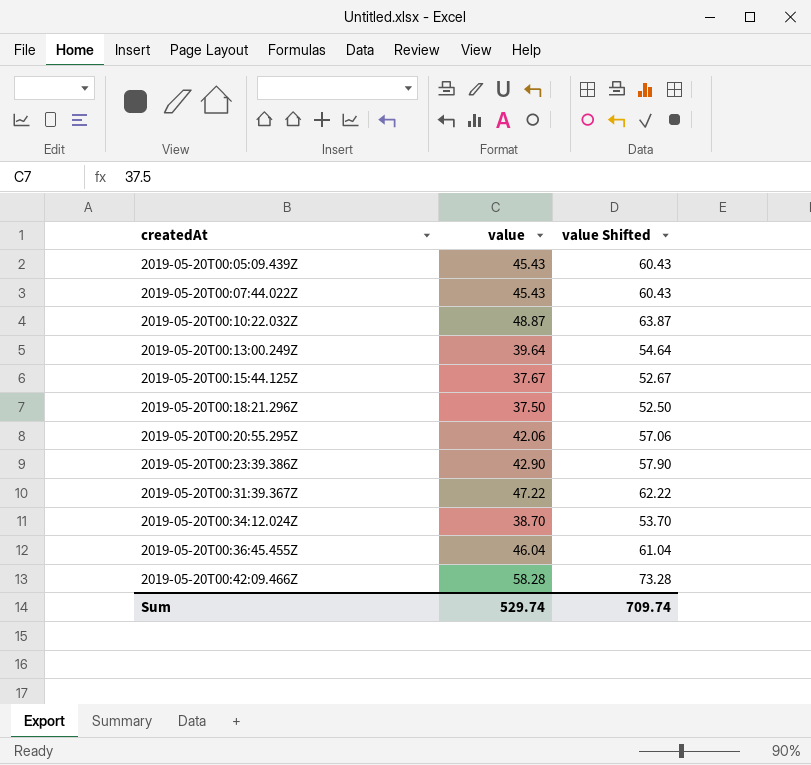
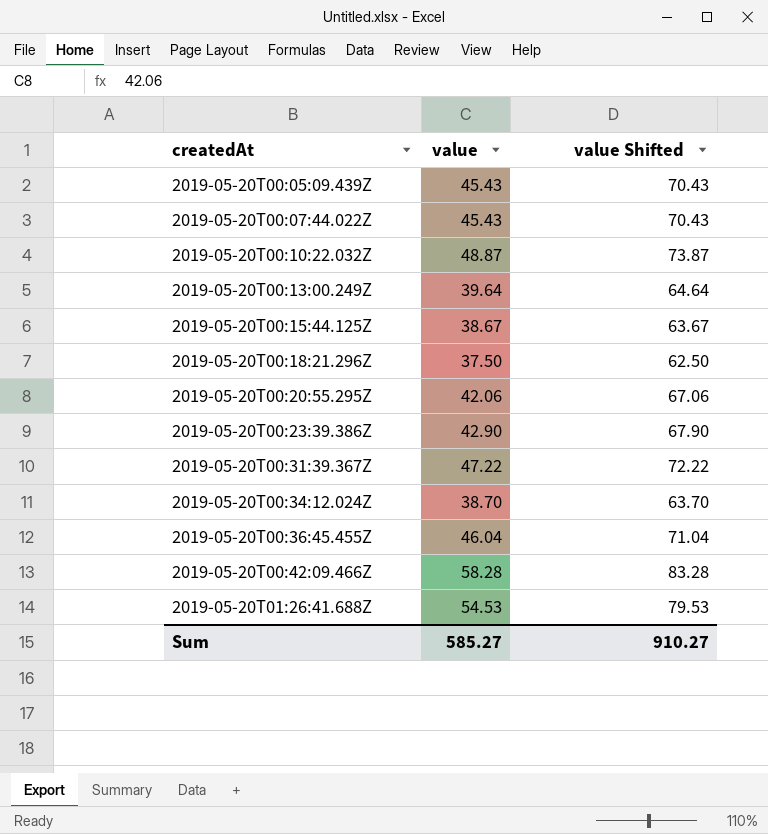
column value Shifted | formula: [value] + 15 -> [value] + 25
2019-05-20T00:15:44.125Z | value: 37.67 -> 38.67
row 2019-05-20T01:26:41.688Z: none -> 54.53 | 79.53
Sum | value: 529.74 -> 585.27
Sum | value Shifted: 709.74 -> 910.27

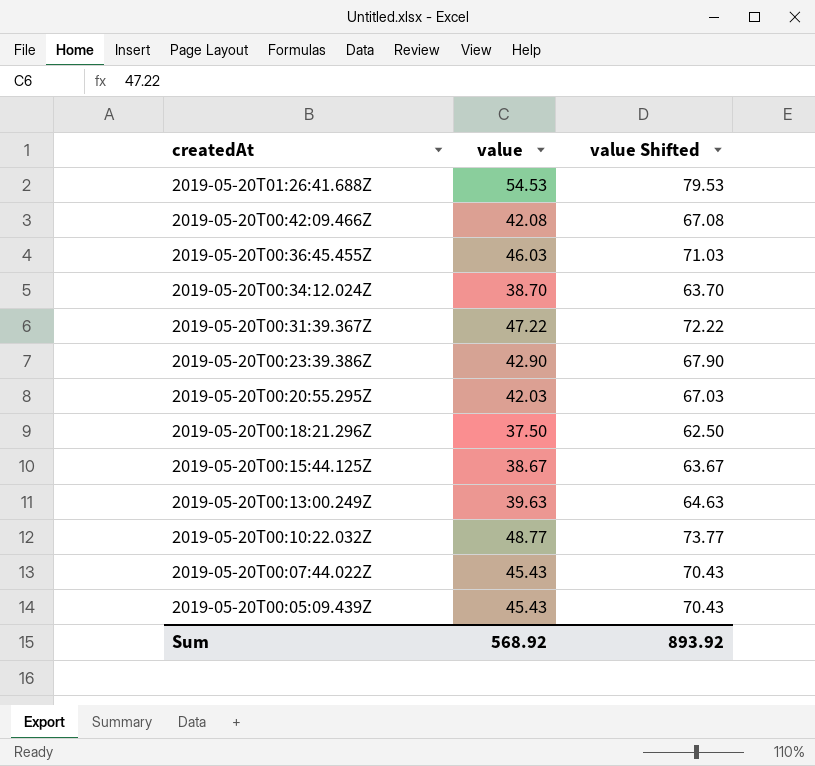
row order: createdAt ascending -> createdAt descending
2019-05-20T00:42:09.466Z | value: 58.28 -> 42.08
2019-05-20T00:42:09.466Z | value Shifted: 83.28 -> 67.08
2019-05-20T00:36:45.455Z | value: 46.04 -> 46.03
2019-05-20T00:36:45.455Z | value Shifted: 71.04 -> 71.03
2019-05-20T00:20:55.295Z | value: 42.06 -> 42.03
2019-05-20T00:20:55.295Z | value Shifted: 67.06 -> 67.03
2019-05-20T00:13:00.249Z | value: 39.64 -> 39.63
2019-05-20T00:13:00.249Z | value Shifted: 64.64 -> 64.63
2019-05-20T00:10:22.032Z | value: 48.87 -> 48.77
2019-05-20T00:10:22.032Z | value Shifted: 73.87 -> 73.77
Sum | value: 585.27 -> 568.92
Sum | value Shifted: 910.27 -> 893.92

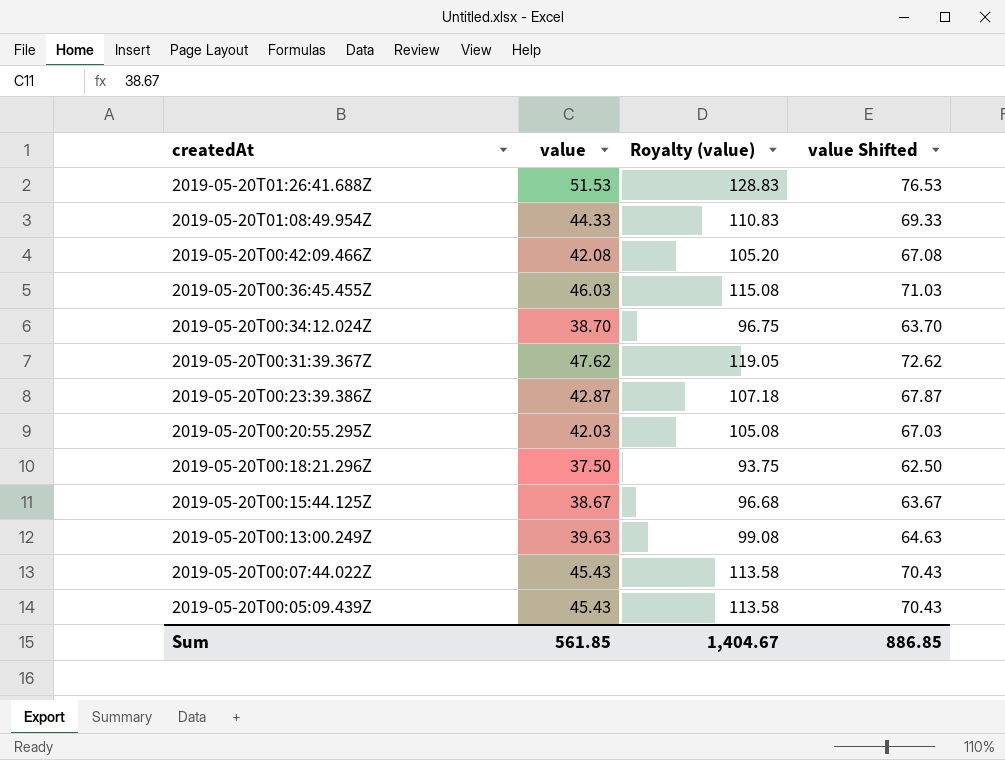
column Royalty (value) | formula: none -> [value] * 2.5
row 2019-05-20T00:10:22.032Z: 48.77 | 73.77 -> none
2019-05-20T01:26:41.688Z | value: 54.53 -> 51.53
2019-05-20T01:26:41.688Z | value Shifted: 79.53 -> 76.53
row 2019-05-20T01:08:49.954Z: none -> 44.33 | 110.83 | 69.33
2019-05-20T00:31:39.367Z | value: 47.22 -> 47.62
2019-05-20T00:31:39.367Z | value Shifted: 72.22 -> 72.62
2019-05-20T00:23:39.386Z | value: 42.90 -> 42.87
2019-05-20T00:23:39.386Z | value Shifted: 67.90 -> 67.87
Sum | value: 568.92 -> 561.85
Sum | value Shifted: 893.92 -> 886.85

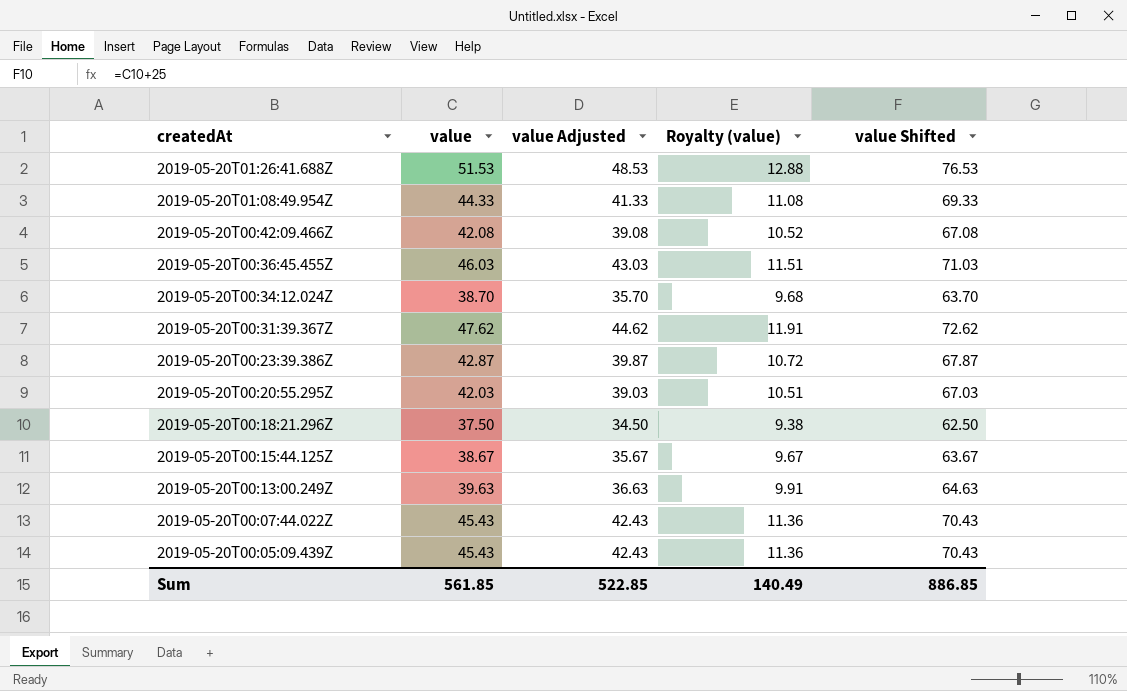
column value Adjusted | formula: none -> [value] - 3
column Royalty (value) | formula: [value] * 2.5 -> [value] * 0.25
Sum | Royalty (value): 1,404.67 -> 140.49

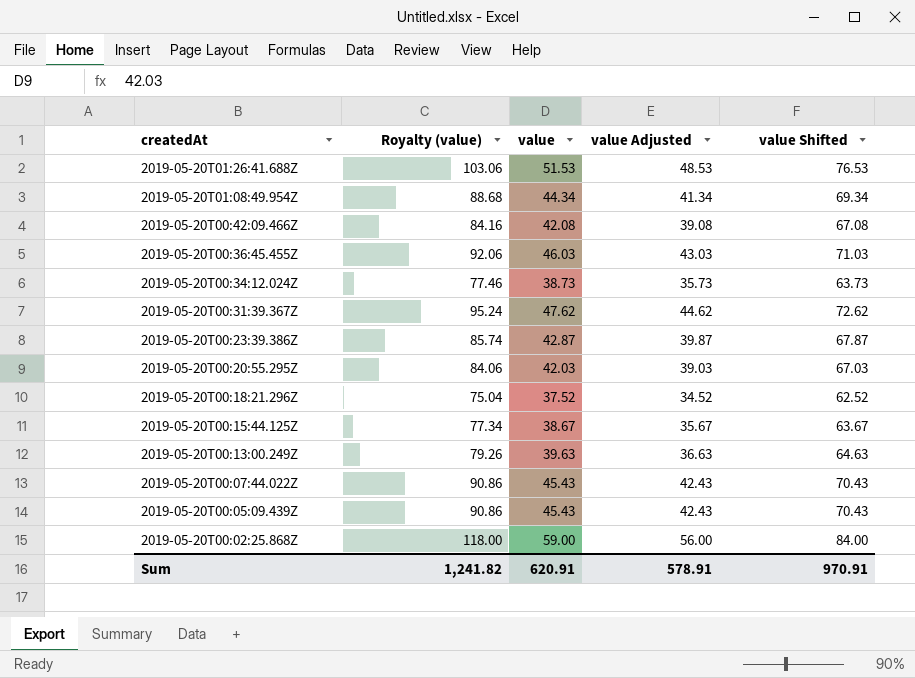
column Royalty (value) | formula: [value] * 0.25 -> [value] * 2
column Royalty (value) | position: 4 -> 2
2019-05-20T01:08:49.954Z | value: 44.33 -> 44.34
2019-05-20T01:08:49.954Z | value Adjusted: 41.33 -> 41.34
2019-05-20T01:08:49.954Z | value Shifted: 69.33 -> 69.34
2019-05-20T00:34:12.024Z | value: 38.70 -> 38.73
2019-05-20T00:34:12.024Z | value Adjusted: 35.70 -> 35.73
2019-05-20T00:34:12.024Z | value Shifted: 63.70 -> 63.73
2019-05-20T00:18:21.296Z | value: 37.50 -> 37.52
2019-05-20T00:18:21.296Z | value Adjusted: 34.50 -> 34.52
2019-05-20T00:18:21.296Z | value Shifted: 62.50 -> 62.52
row 2019-05-20T00:02:25.868Z: none -> 118.00 | 59.00 | 56.00 | 84.00
Sum | Royalty (value): 140.49 -> 1,241.82
Sum | value: 561.85 -> 620.91
Sum | value Adjusted: 522.85 -> 578.91
Sum | value Shifted: 886.85 -> 970.91

